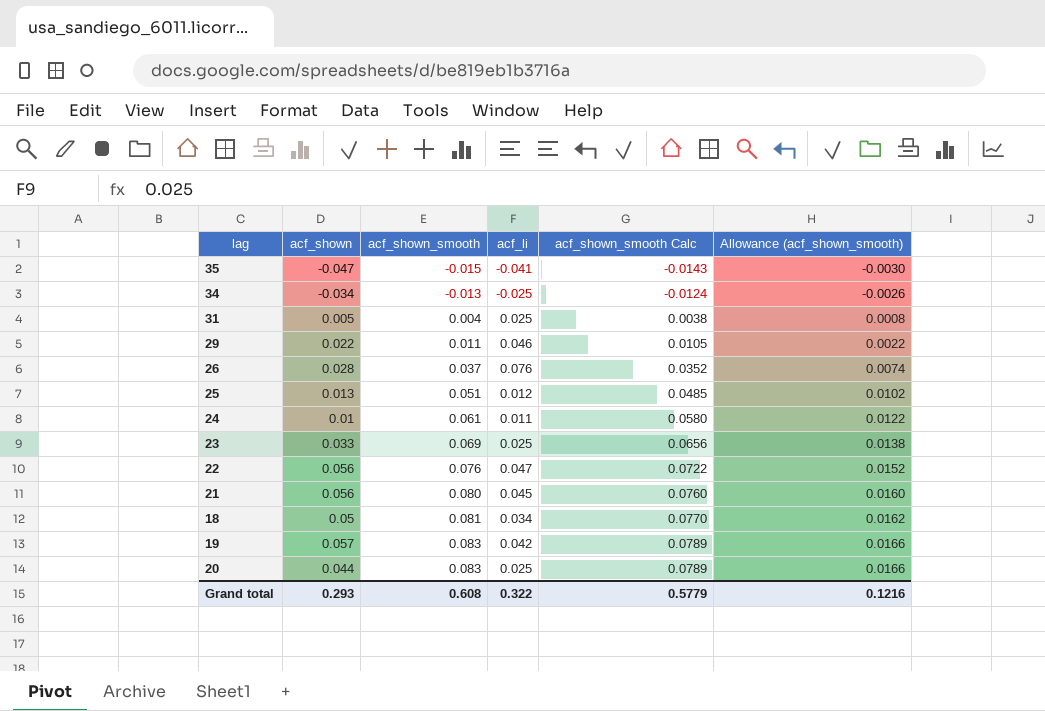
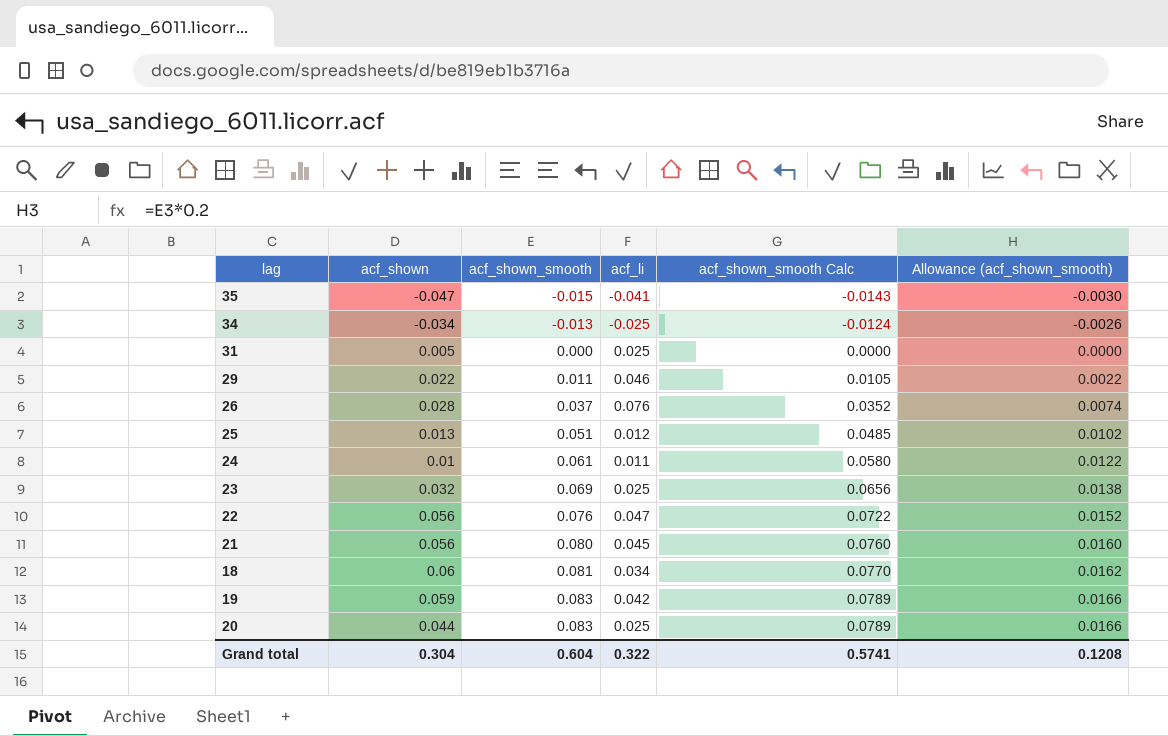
31 | acf_shown_smooth: 0.004 -> 0.000
31 | acf_shown_smooth Calc: 0.0038 -> 0.0000
31 | Allowance (acf_shown_smooth): 0.0008 -> 0.0000
23 | acf_shown: 0.033 -> 0.032
18 | acf_shown: 0.05 -> 0.06
19 | acf_shown: 0.057 -> 0.059
Grand total | acf_shown: 0.293 -> 0.304
Grand total | acf_shown_smooth: 0.608 -> 0.604
Grand total | acf_shown_smooth Calc: 0.5779 -> 0.5741
Grand total | Allowance (acf_shown_smooth): 0.1216 -> 0.1208

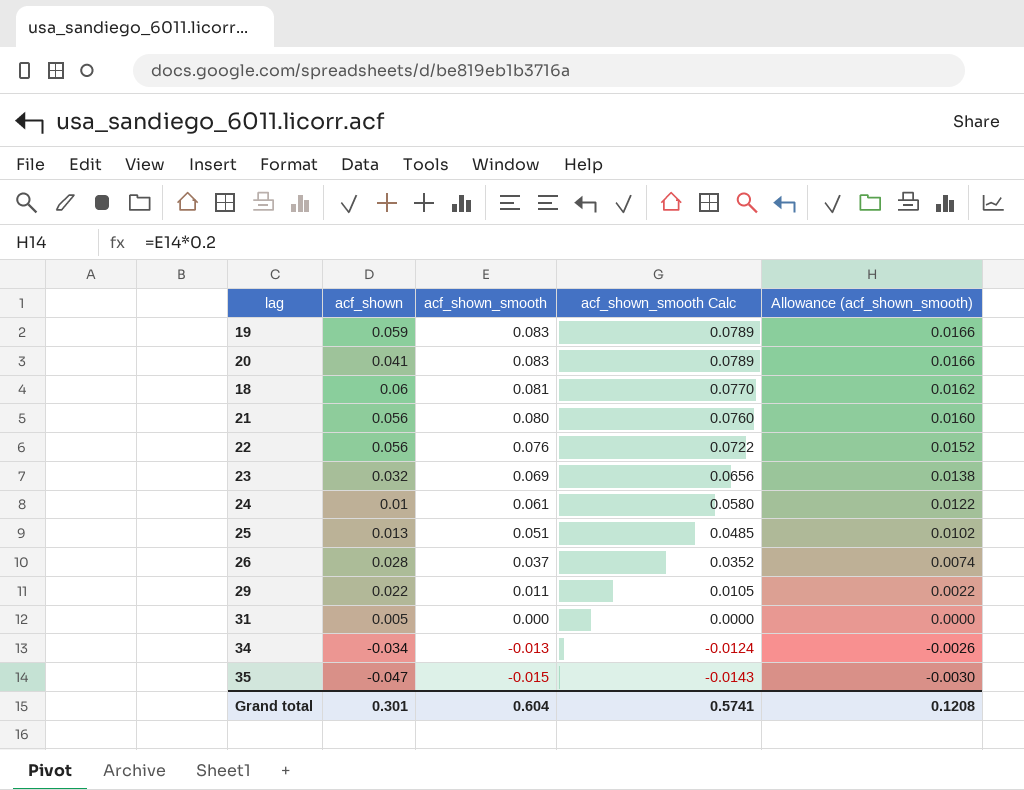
row order: acf_shown_smooth ascending -> acf_shown_smooth descending
column acf_li | position: 4 -> none
20 | acf_shown: 0.044 -> 0.041
Grand total | acf_shown: 0.304 -> 0.301

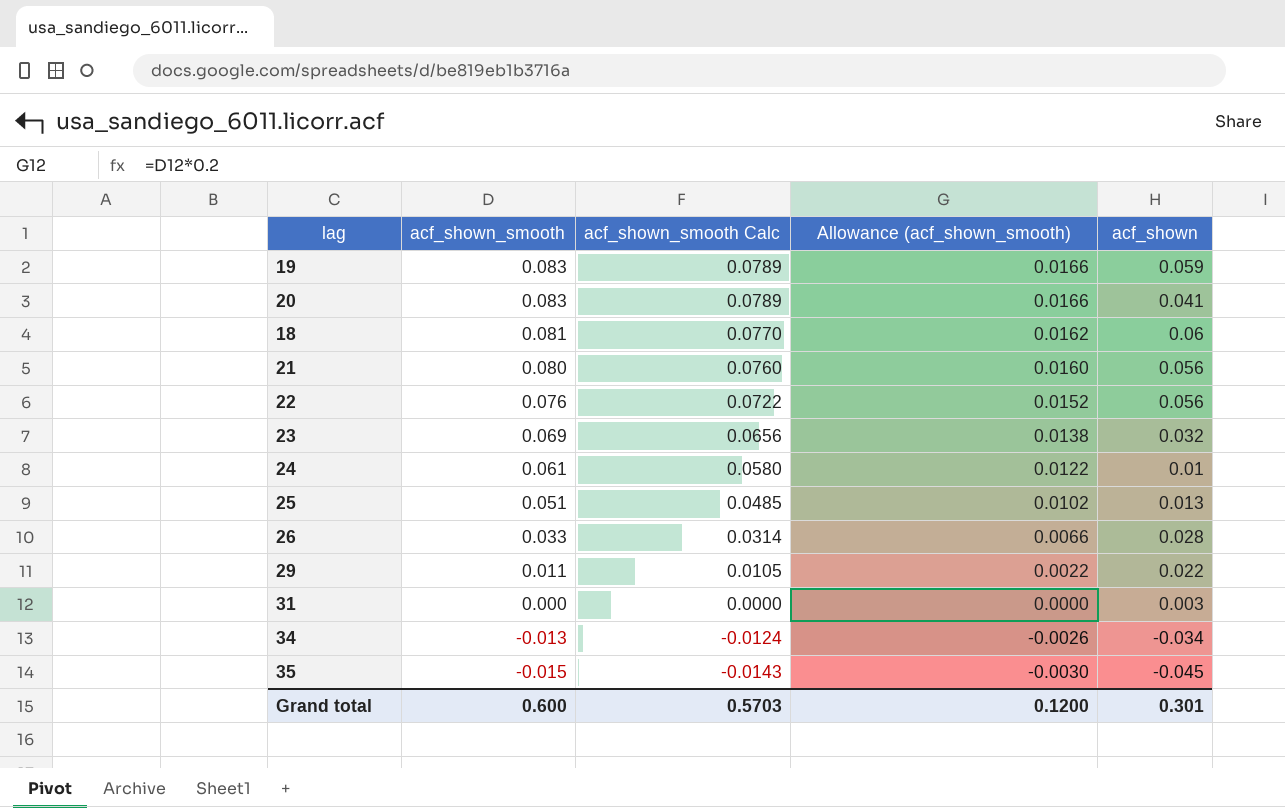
column acf_shown | position: 2 -> 5
26 | acf_shown_smooth: 0.037 -> 0.033
26 | acf_shown_smooth Calc: 0.0352 -> 0.0314
26 | Allowance (acf_shown_smooth): 0.0074 -> 0.0066
31 | acf_shown: 0.005 -> 0.003
35 | acf_shown: -0.047 -> -0.045
Grand total | acf_shown_smooth: 0.604 -> 0.600
Grand total | acf_shown_smooth Calc: 0.5741 -> 0.5703
Grand total | Allowance (acf_shown_smooth): 0.1208 -> 0.1200

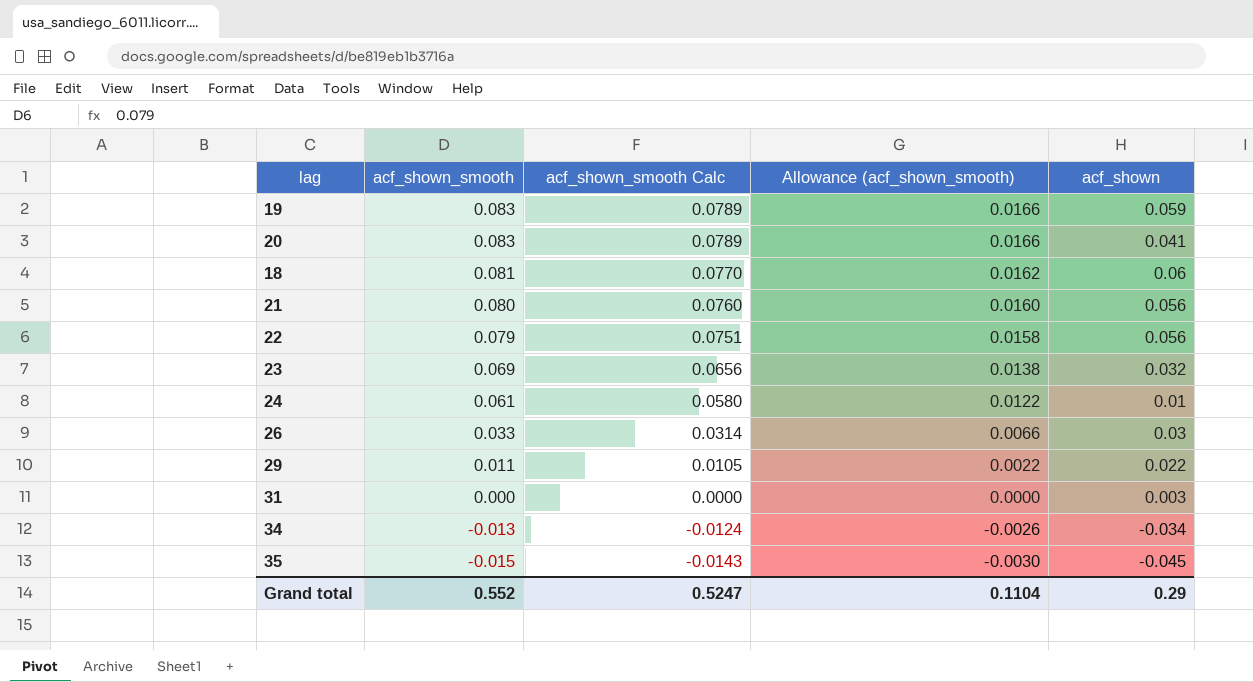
row 25: 0.051 | 0.0485 | 0.0102 | 0.013 -> none
22 | acf_shown_smooth: 0.076 -> 0.079
22 | acf_shown_smooth Calc: 0.0722 -> 0.0751
22 | Allowance (acf_shown_smooth): 0.0152 -> 0.0158
26 | acf_shown: 0.028 -> 0.03
Grand total | acf_shown_smooth: 0.600 -> 0.552
Grand total | acf_shown_smooth Calc: 0.5703 -> 0.5247
Grand total | Allowance (acf_shown_smooth): 0.1200 -> 0.1104
Grand total | acf_shown: 0.301 -> 0.29

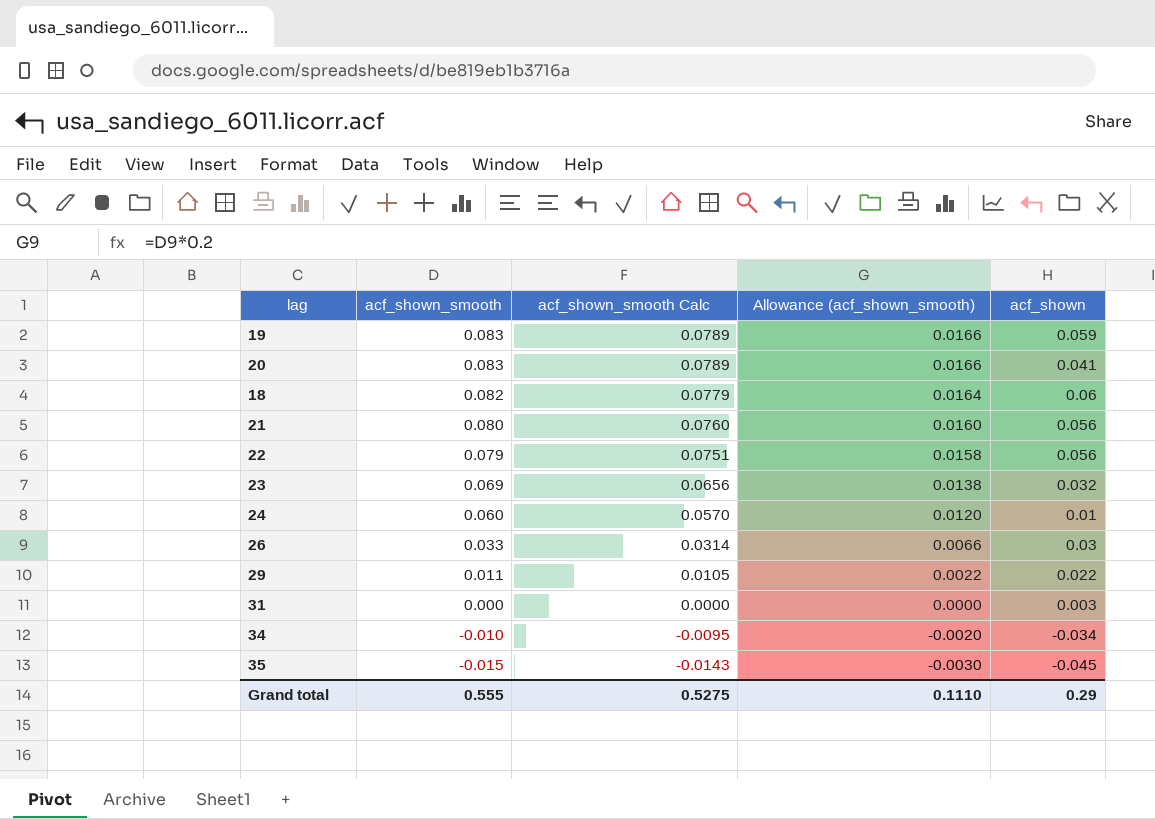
18 | acf_shown_smooth: 0.081 -> 0.082
18 | acf_shown_smooth Calc: 0.0770 -> 0.0779
18 | Allowance (acf_shown_smooth): 0.0162 -> 0.0164
24 | acf_shown_smooth: 0.061 -> 0.060
24 | acf_shown_smooth Calc: 0.0580 -> 0.0570
24 | Allowance (acf_shown_smooth): 0.0122 -> 0.0120
34 | acf_shown_smooth: -0.013 -> -0.010
34 | acf_shown_smooth Calc: -0.0124 -> -0.0095
34 | Allowance (acf_shown_smooth): -0.0026 -> -0.0020
Grand total | acf_shown_smooth: 0.552 -> 0.555
Grand total | acf_shown_smooth Calc: 0.5247 -> 0.5275
Grand total | Allowance (acf_shown_smooth): 0.1104 -> 0.1110

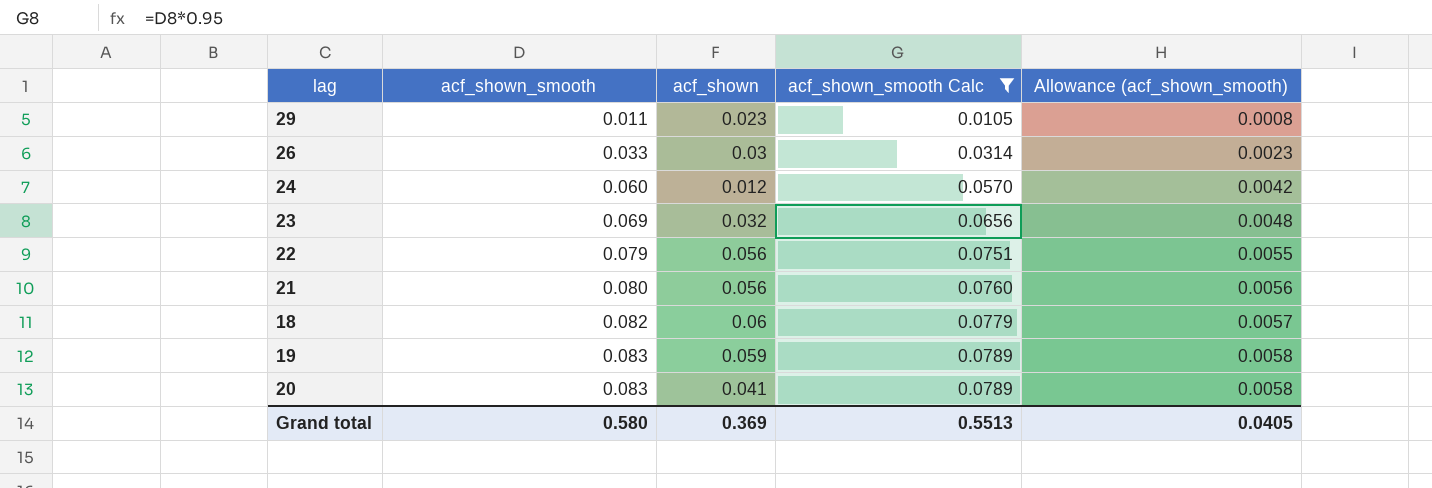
filter: none -> acf_shown_smooth Calc >= 0.0105
row order: acf_shown_smooth descending -> acf_shown_smooth ascending
column acf_shown | position: 5 -> 3
column Allowance (acf_shown_smooth) | formula: [acf_shown_smooth] * 0.2 -> [acf_shown_smooth] * 0.07
29 | acf_shown: 0.022 -> 0.023
24 | acf_shown: 0.01 -> 0.012
Grand total | acf_shown_smooth: 0.555 -> 0.580
Grand total | acf_shown: 0.29 -> 0.369
Grand total | acf_shown_smooth Calc: 0.5275 -> 0.5513
Grand total | Allowance (acf_shown_smooth): 0.1110 -> 0.0405

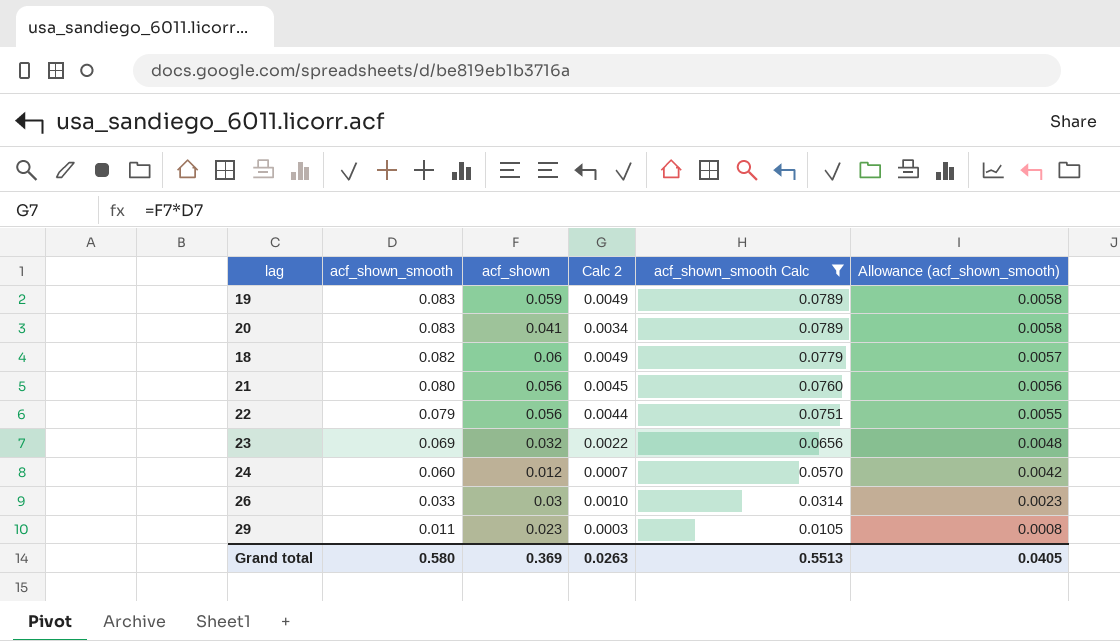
row order: acf_shown_smooth ascending -> acf_shown_smooth descending
column Calc 2 | formula: none -> [acf_shown_smooth] * [acf_shown]

